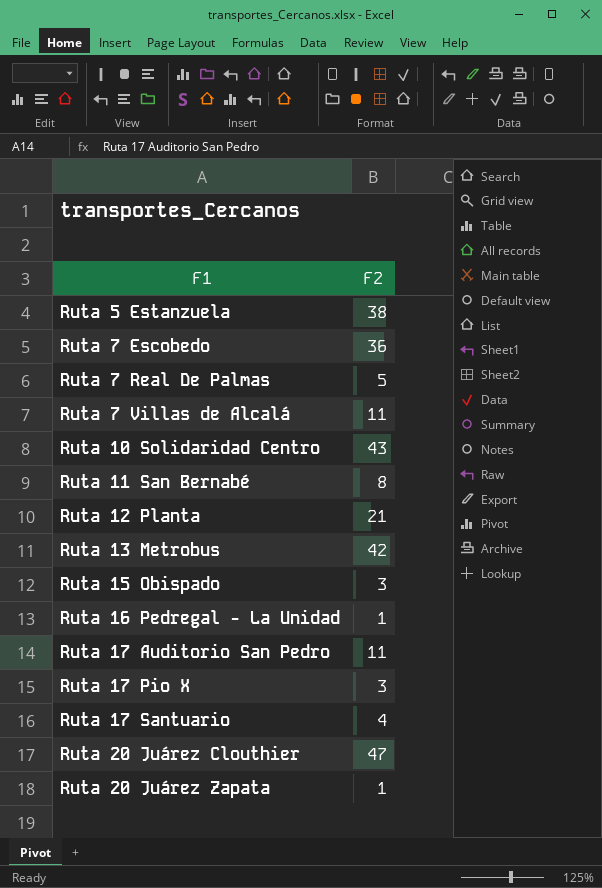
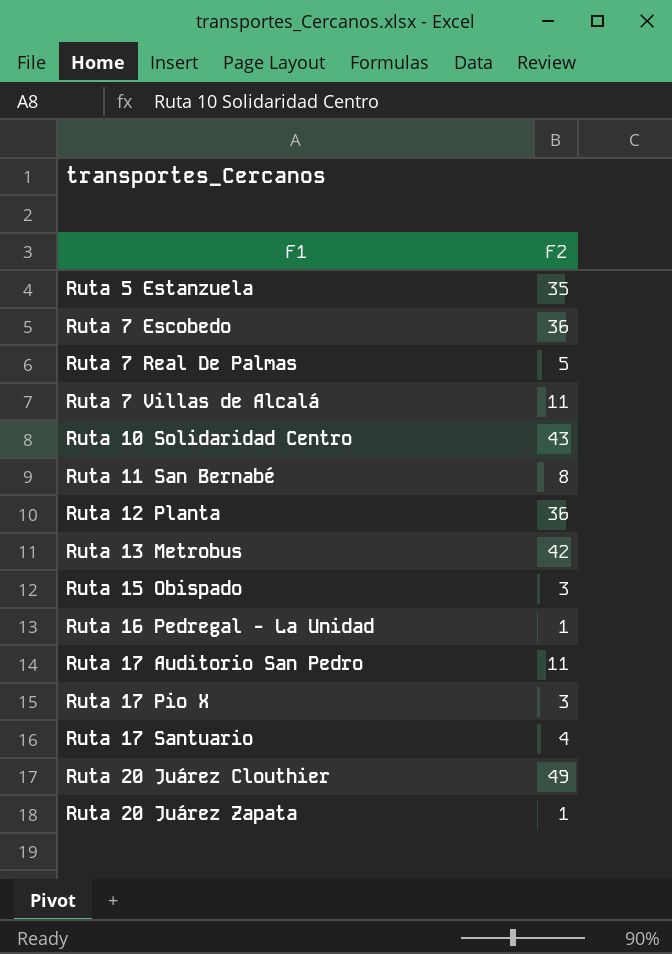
Ruta 5 Estanzuela | F2: 38 -> 35
Ruta 12 Planta | F2: 21 -> 36
Ruta 20 Juárez Clouthier | F2: 47 -> 49

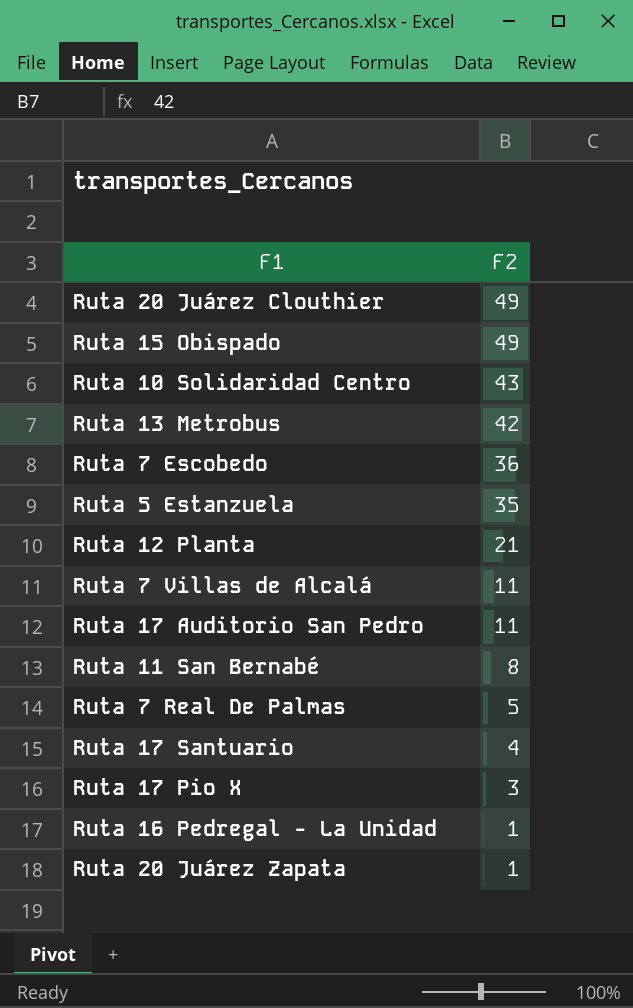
row order: F1 ascending -> F2 descending
Ruta 15 Obispado | F2: 3 -> 49
Ruta 12 Planta | F2: 36 -> 21

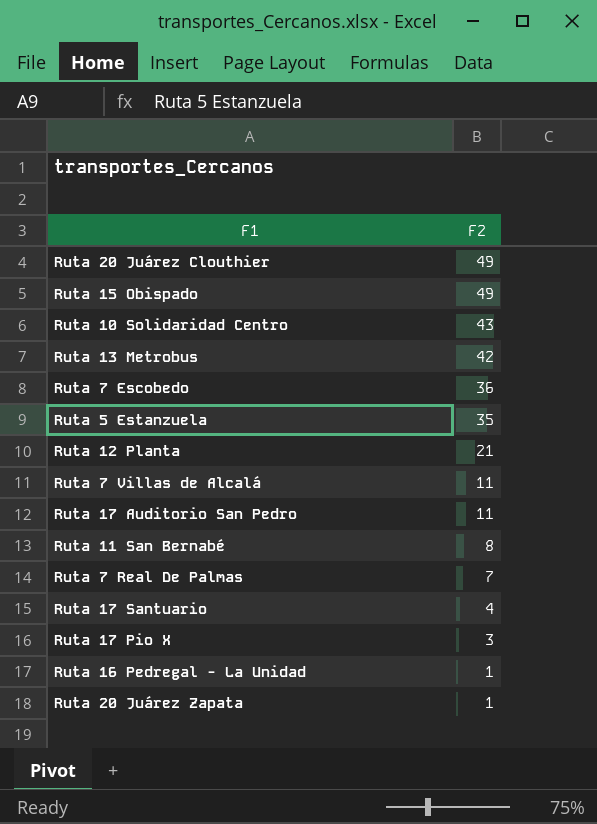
Ruta 7 Real De Palmas | F2: 5 -> 7

